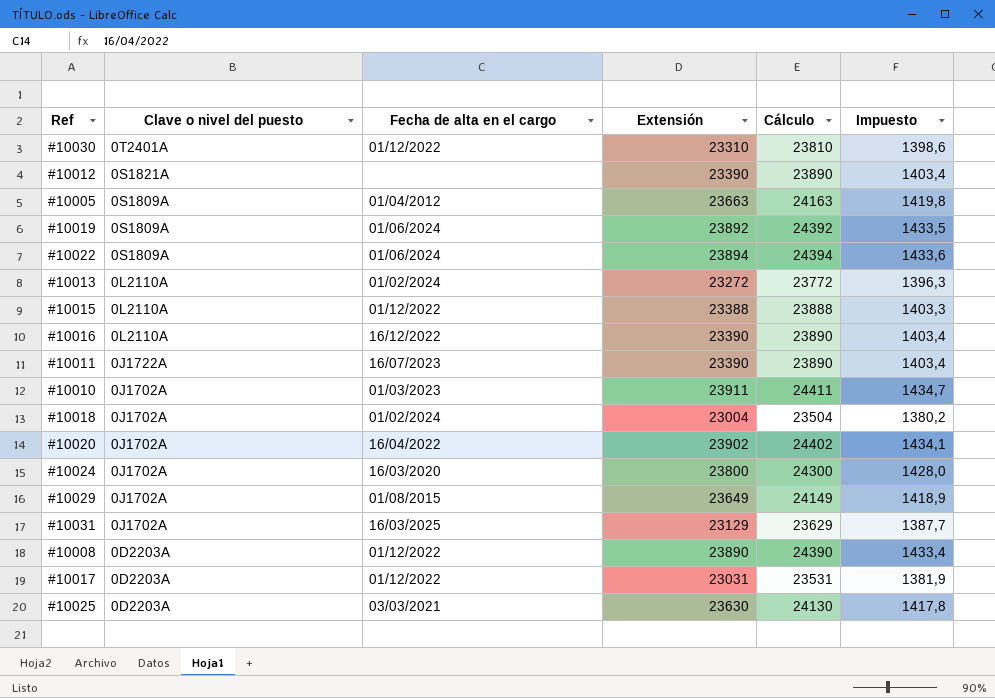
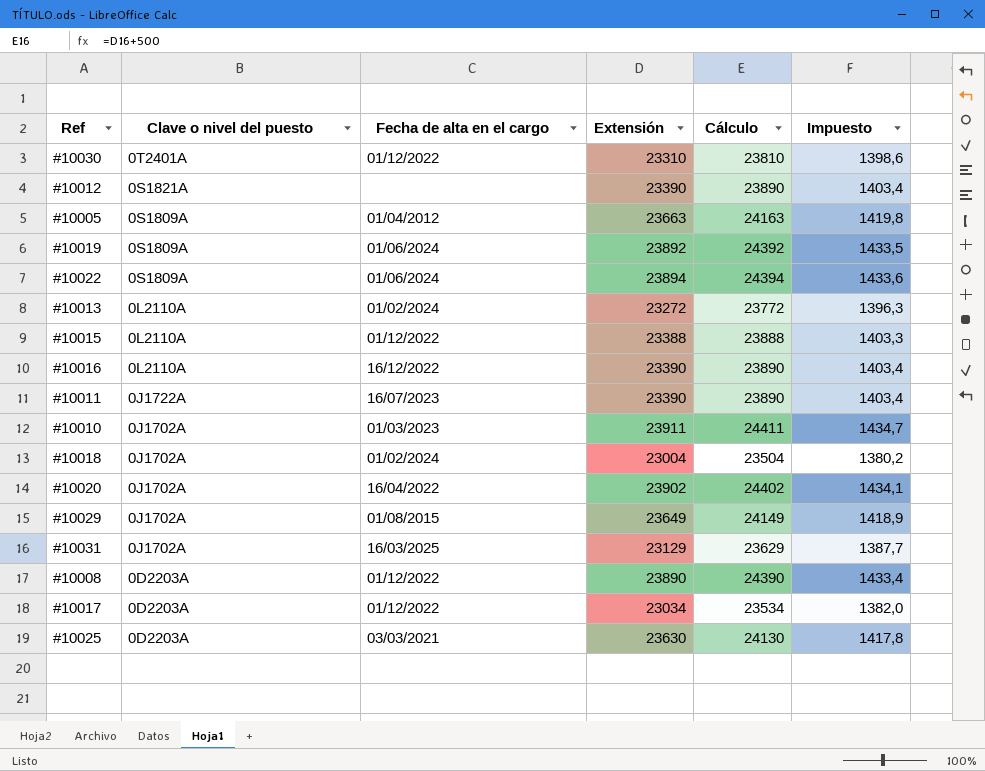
row #10024: 0J1702A | 16/03/2020 | 23800 | 24300 | 1428,0 -> none
#10017 | Extensión: 23031 -> 23034
#10017 | Cálculo: 23531 -> 23534
#10017 | Impuesto: 1381,9 -> 1382,0

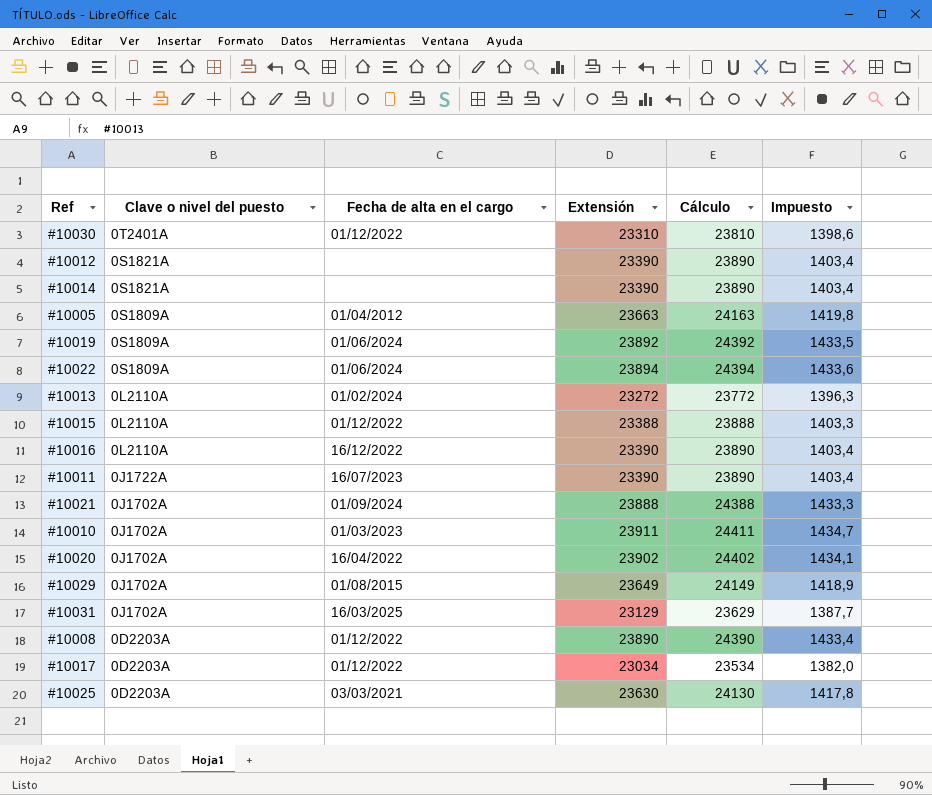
row #10018: 0J1702A | 01/02/2024 | 23004 | 23504 | 1380,2 -> none
row #10014: none -> 0S1821A | none | 23390 | 23890 | 1403,4
row #10021: none -> 0J1702A | 01/09/2024 | 23888 | 24388 | 1433,3

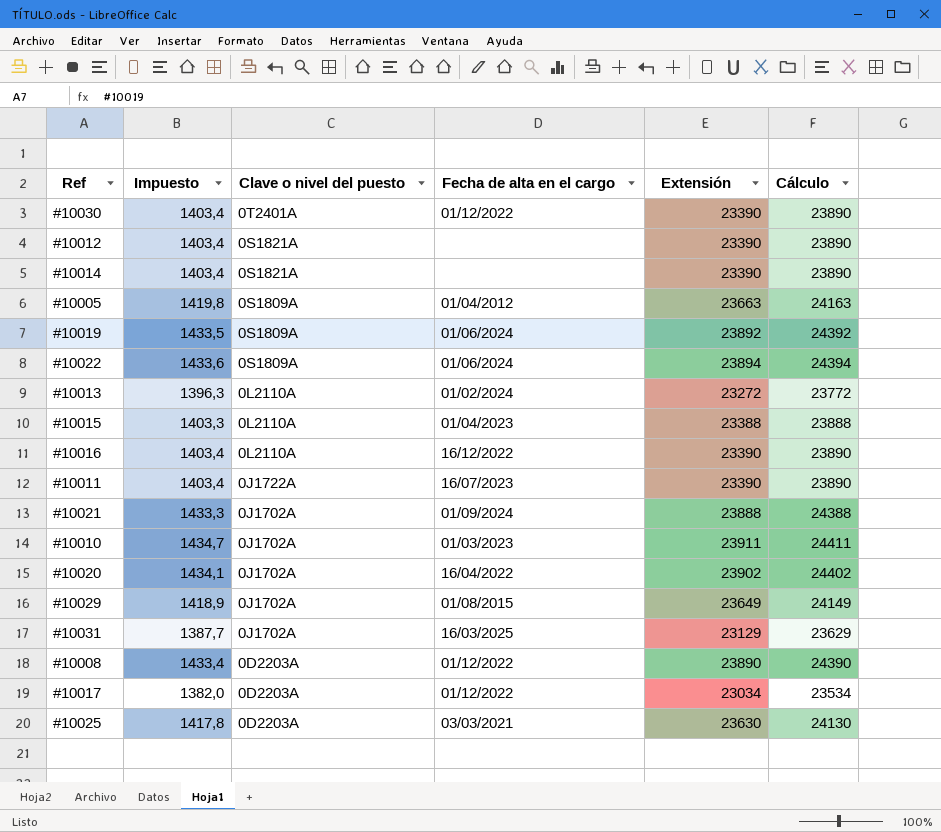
column Impuesto | position: 6 -> 2
#10030 | Impuesto: 1398,6 -> 1403,4
#10030 | Extensión: 23310 -> 23390
#10030 | Cálculo: 23810 -> 23890
#10015 | Fecha de alta en el cargo: 01/12/2022 -> 01/04/2023

